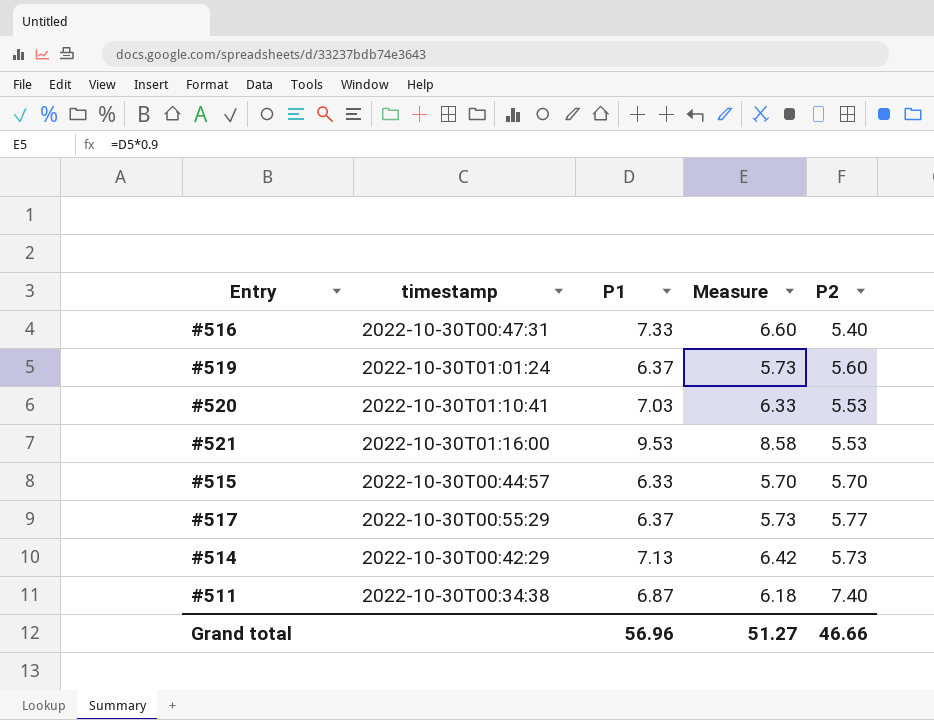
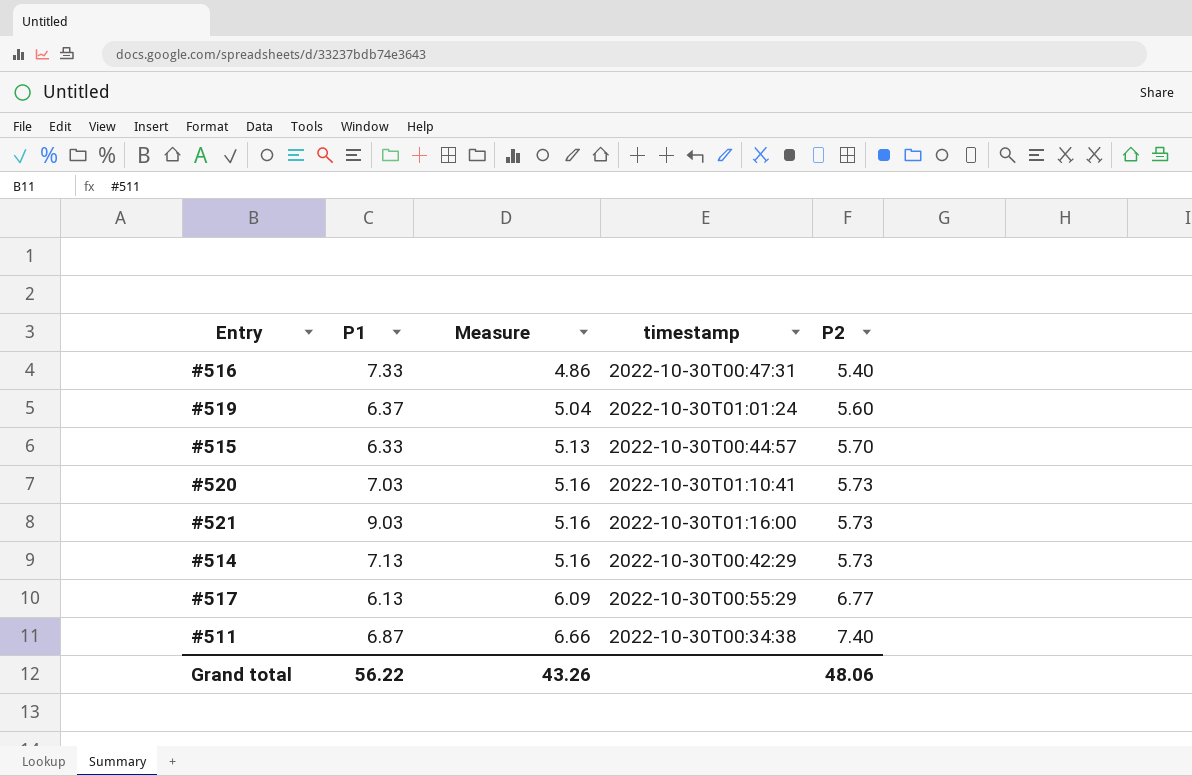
row order: none -> Measure ascending
column Measure | formula: [P1] * 0.9 -> [P2] * 0.9
column timestamp | position: 2 -> 4
#520 | P2: 5.53 -> 5.73
#521 | P1: 9.53 -> 9.03
#521 | P2: 5.53 -> 5.73
#517 | P1: 6.37 -> 6.13
#517 | P2: 5.77 -> 6.77
Grand total | P1: 56.96 -> 56.22
Grand total | Measure: 51.27 -> 43.26
Grand total | P2: 46.66 -> 48.06

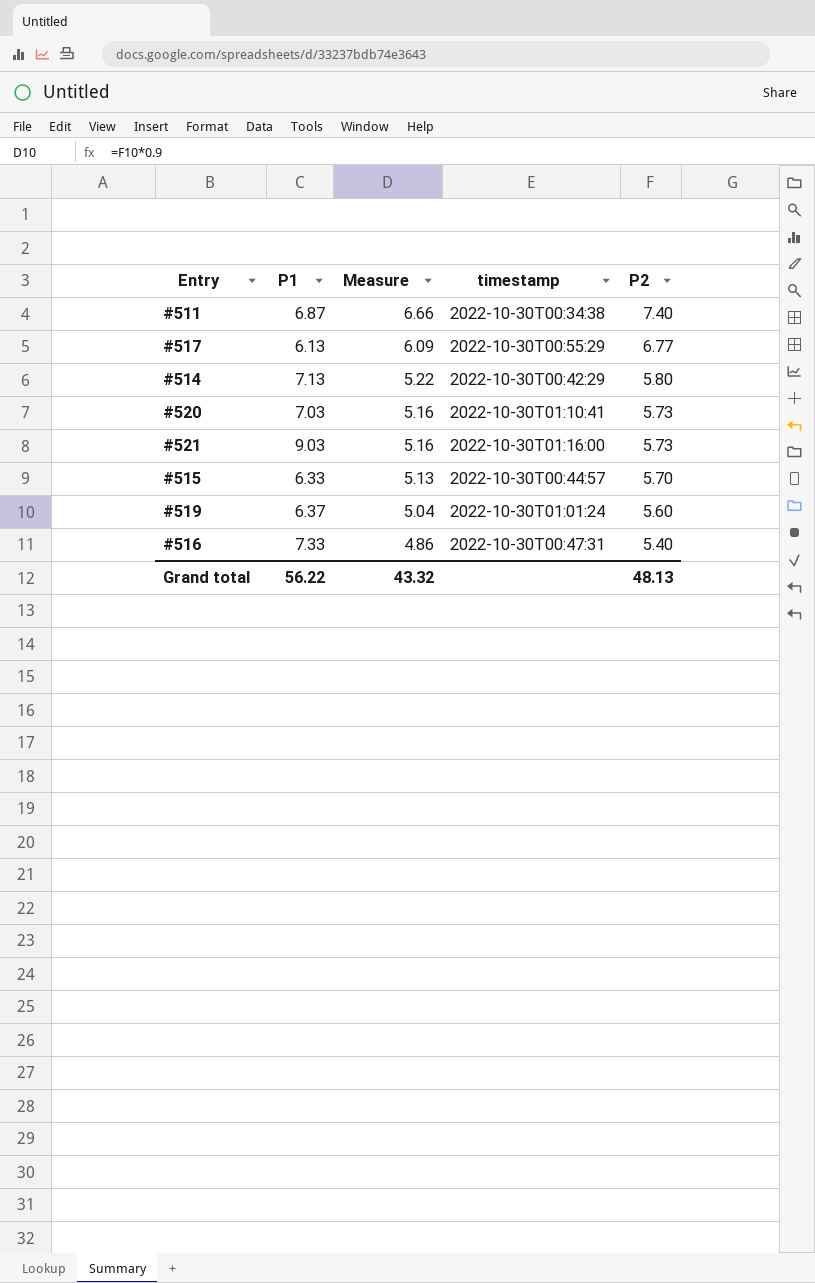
row order: Measure ascending -> Measure descending
#514 | Measure: 5.16 -> 5.22
#514 | P2: 5.73 -> 5.80
Grand total | Measure: 43.26 -> 43.32
Grand total | P2: 48.06 -> 48.13

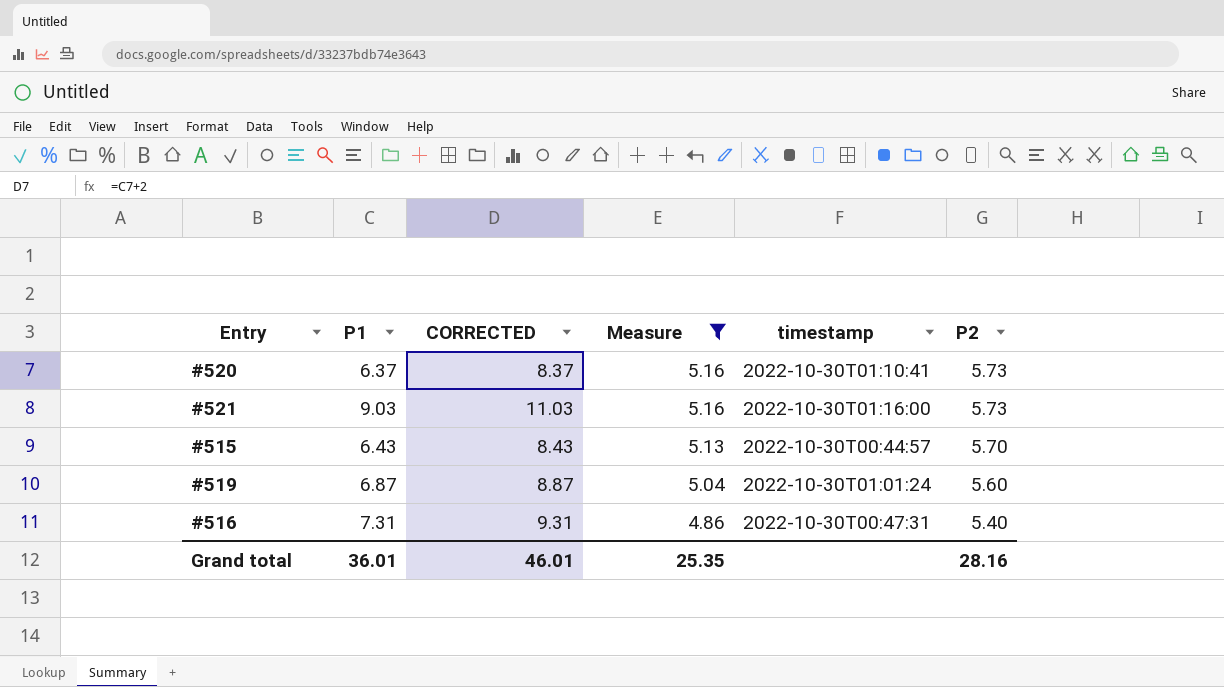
filter: none -> Measure <= 5.16
column CORRECTED | formula: none -> [P1] + 2
#520 | P1: 7.03 -> 6.37
#515 | P1: 6.33 -> 6.43
#519 | P1: 6.37 -> 6.87
#516 | P1: 7.33 -> 7.31
Grand total | P1: 56.22 -> 36.01
Grand total | Measure: 43.32 -> 25.35
Grand total | P2: 48.13 -> 28.16

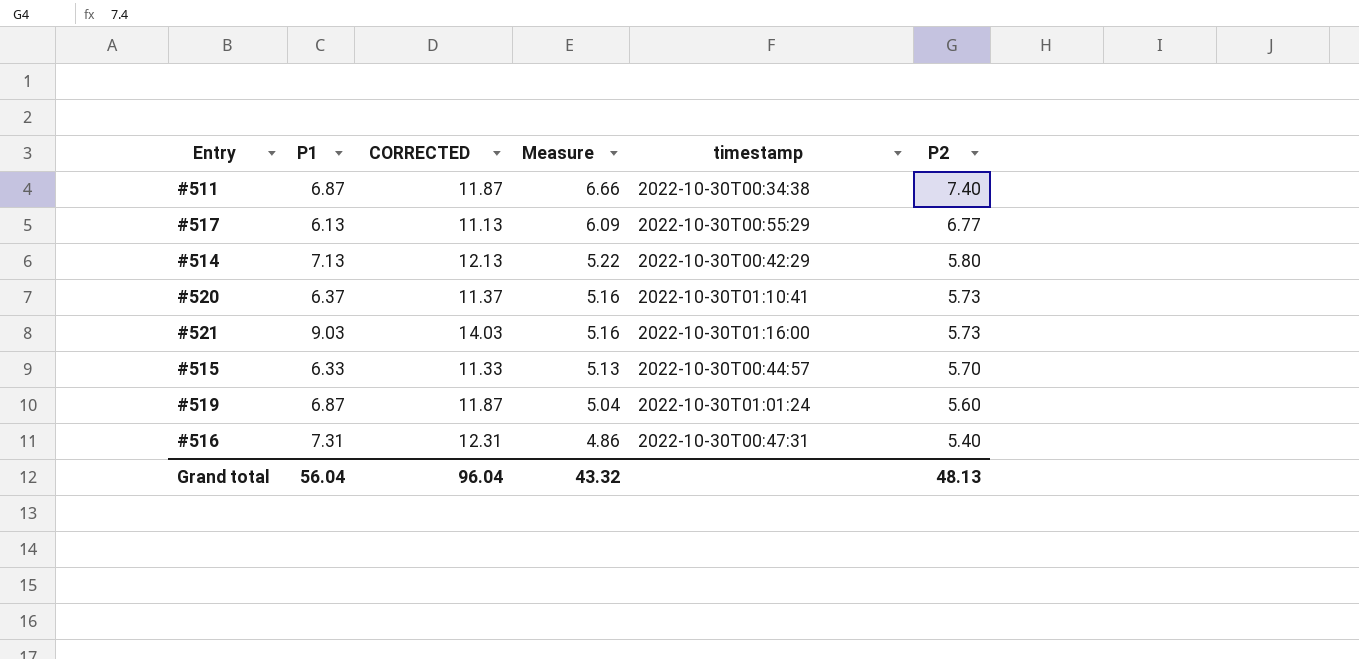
filter: Measure <= 5.16 -> none
column CORRECTED | formula: [P1] + 2 -> [P1] + 5
#515 | P1: 6.43 -> 6.33
Grand total | P1: 36.01 -> 56.04
Grand total | CORRECTED: 46.01 -> 96.04
Grand total | Measure: 25.35 -> 43.32
Grand total | P2: 28.16 -> 48.13

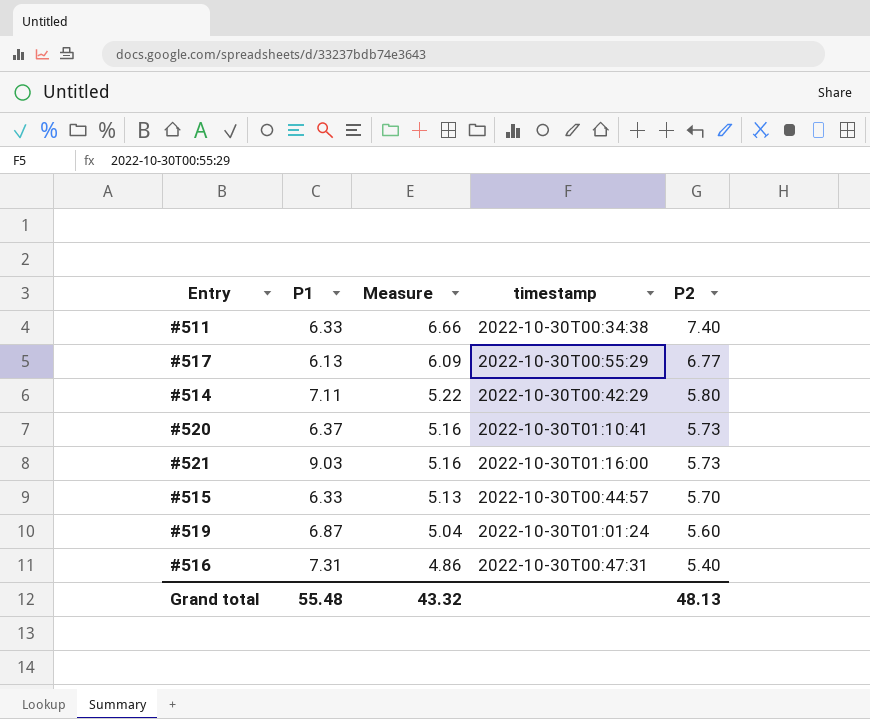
column CORRECTED | formula: [P1] + 5 -> none
#511 | P1: 6.87 -> 6.33
#514 | P1: 7.13 -> 7.11
Grand total | P1: 56.04 -> 55.48

